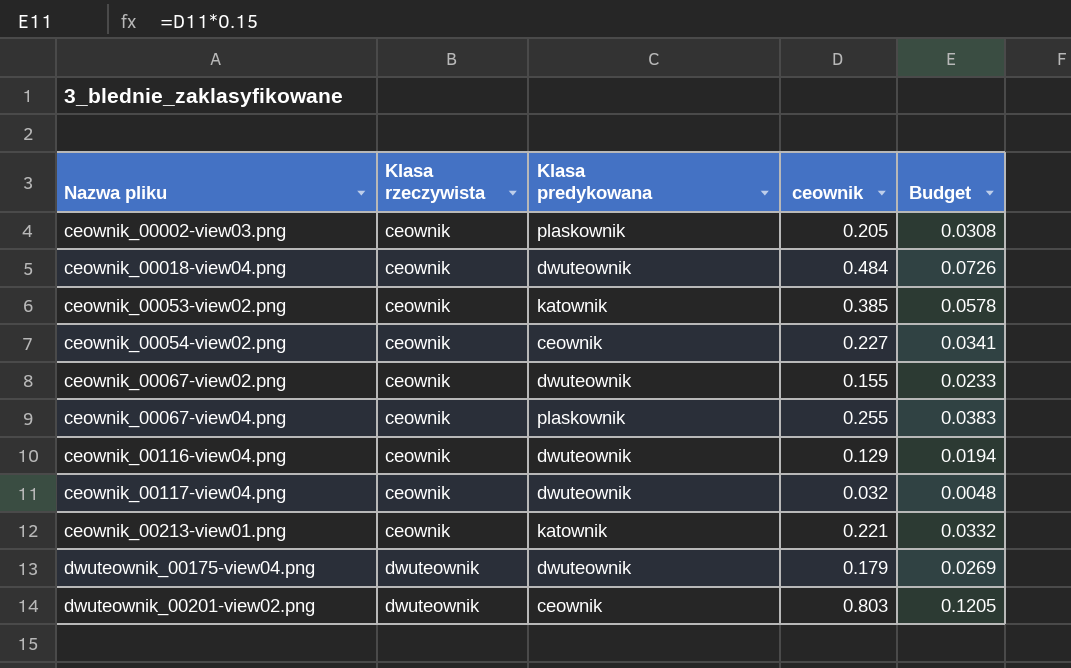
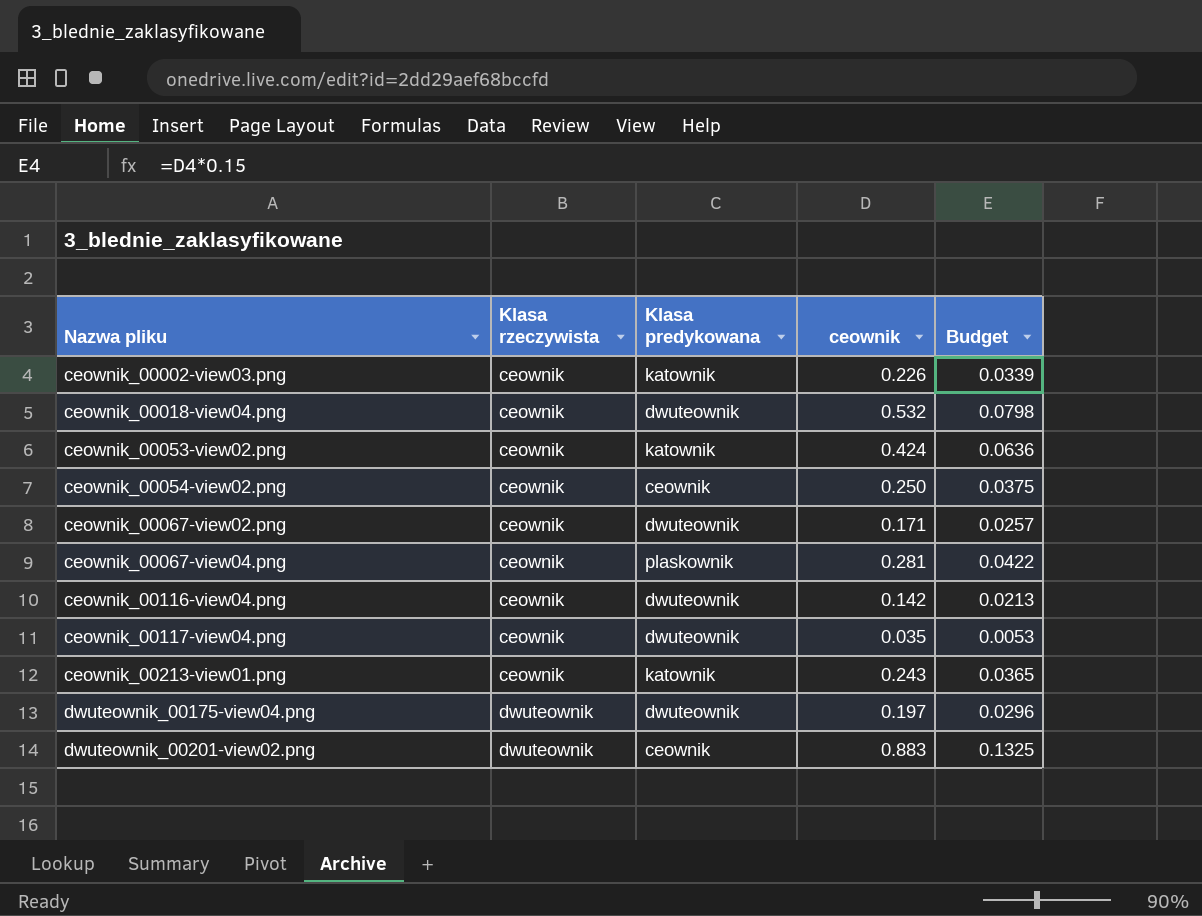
ceownik_00002-view03.png | Klasa predykowana: plaskownik -> katownik
ceownik_00002-view03.png | ceownik: 0.205 -> 0.226
ceownik_00002-view03.png | Budget: 0.0308 -> 0.0339
ceownik_00018-view04.png | ceownik: 0.484 -> 0.532
ceownik_00018-view04.png | Budget: 0.0726 -> 0.0798
ceownik_00053-view02.png | ceownik: 0.385 -> 0.424
ceownik_00053-view02.png | Budget: 0.0578 -> 0.0636
ceownik_00054-view02.png | ceownik: 0.227 -> 0.250
ceownik_00054-view02.png | Budget: 0.0341 -> 0.0375
ceownik_00067-view02.png | ceownik: 0.155 -> 0.171
ceownik_00067-view02.png | Budget: 0.0233 -> 0.0257
ceownik_00067-view04.png | ceownik: 0.255 -> 0.281
ceownik_00067-view04.png | Budget: 0.0383 -> 0.0422
ceownik_00116-view04.png | ceownik: 0.129 -> 0.142
ceownik_00116-view04.png | Budget: 0.0194 -> 0.0213
ceownik_00117-view04.png | ceownik: 0.032 -> 0.035
ceownik_00117-view04.png | Budget: 0.0048 -> 0.0053
ceownik_00213-view01.png | ceownik: 0.221 -> 0.243
ceownik_00213-view01.png | Budget: 0.0332 -> 0.0365
dwuteownik_00175-view04.png | ceownik: 0.179 -> 0.197
dwuteownik_00175-view04.png | Budget: 0.0269 -> 0.0296
dwuteownik_00201-view02.png | ceownik: 0.803 -> 0.883
dwuteownik_00201-view02.png | Budget: 0.1205 -> 0.1325

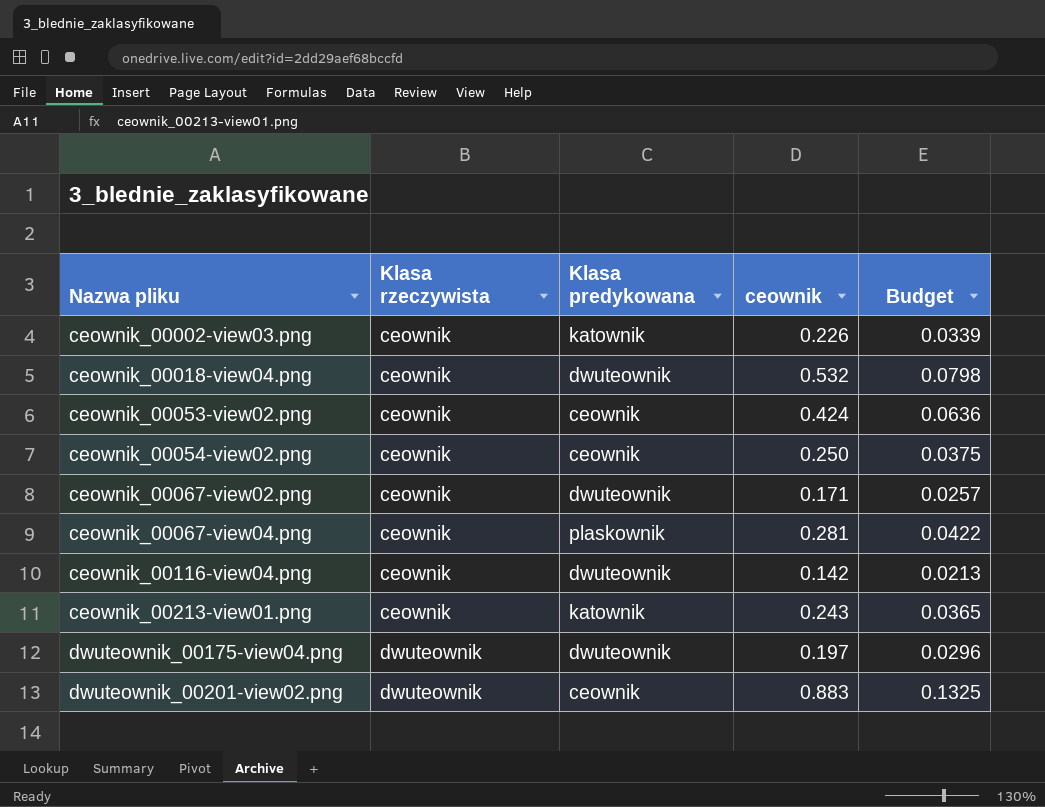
row ceownik_00117-view04.png: ceownik | dwuteownik | 0.035 | 0.0053 -> none
ceownik_00053-view02.png | Klasa predykowana: katownik -> ceownik

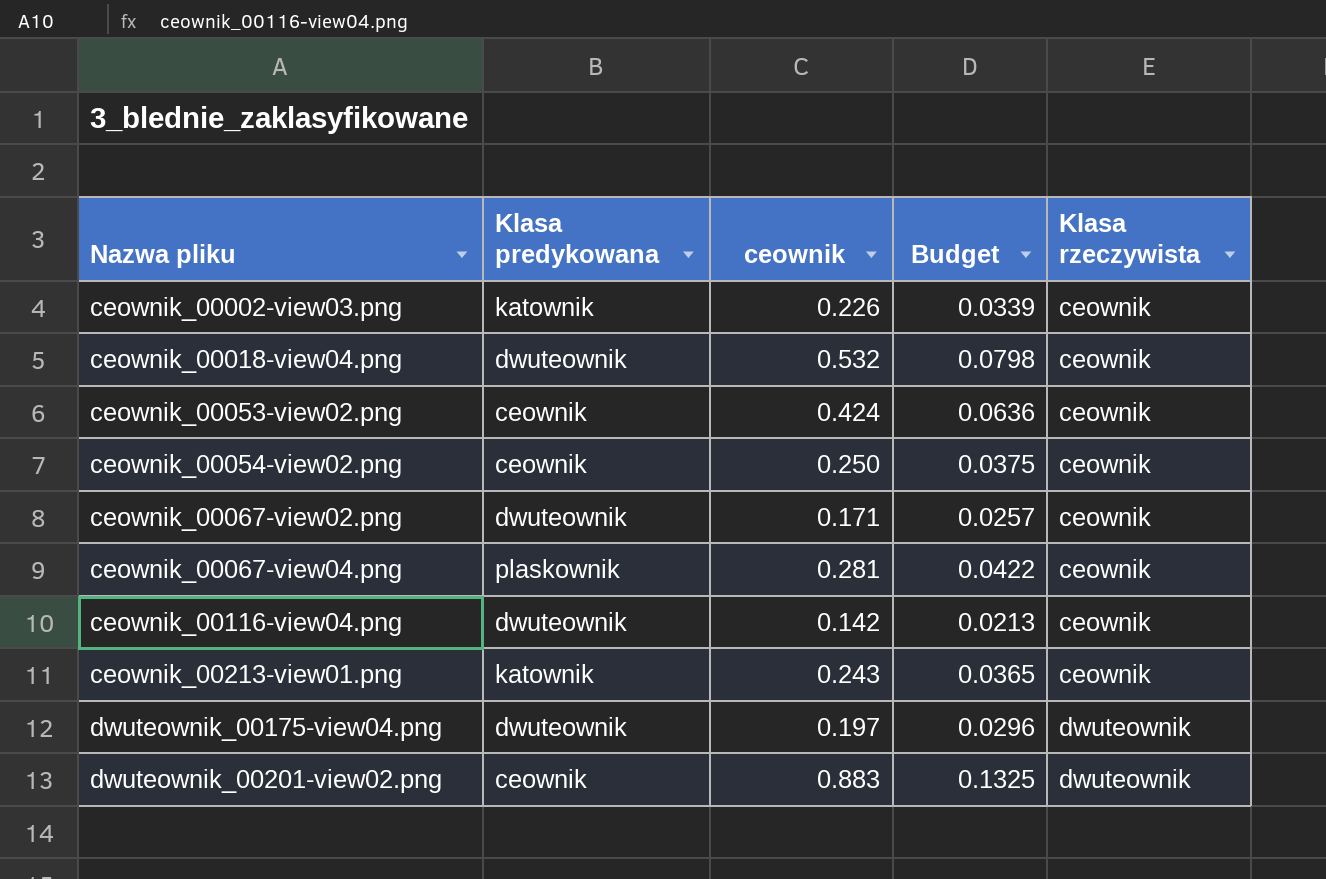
column Klasa rzeczywista | position: 2 -> 5

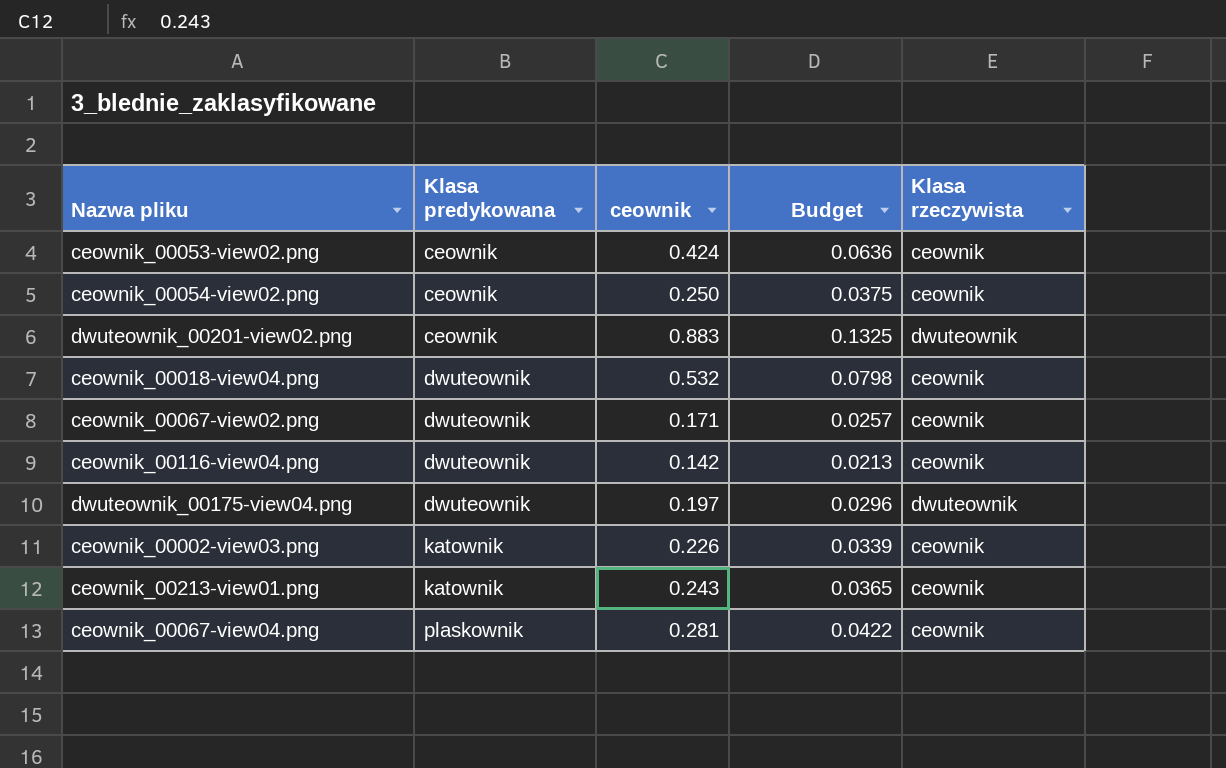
row order: Nazwa pliku ascending -> Klasa predykowana ascending

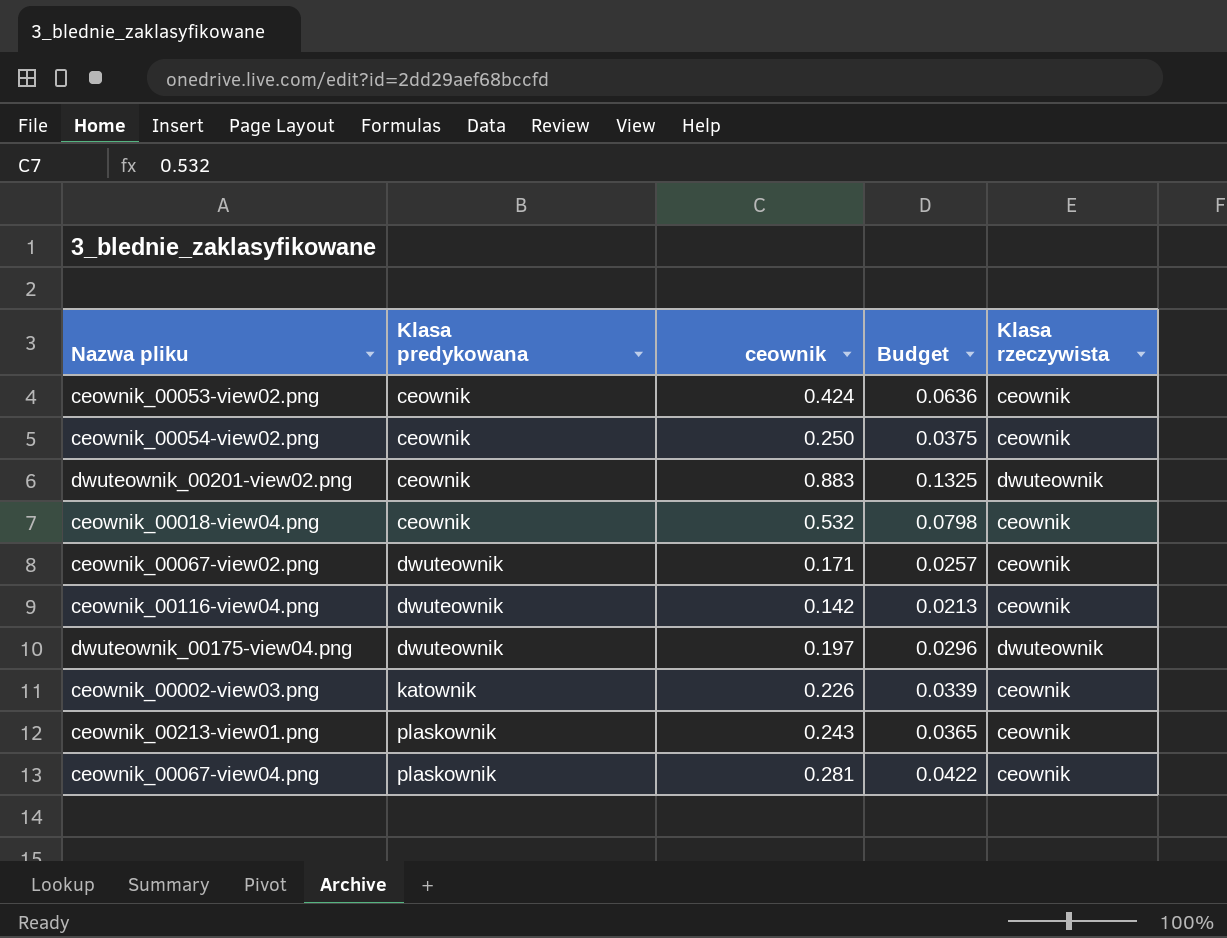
ceownik_00018-view04.png | Klasa predykowana: dwuteownik -> ceownik
ceownik_00213-view01.png | Klasa predykowana: katownik -> plaskownik

